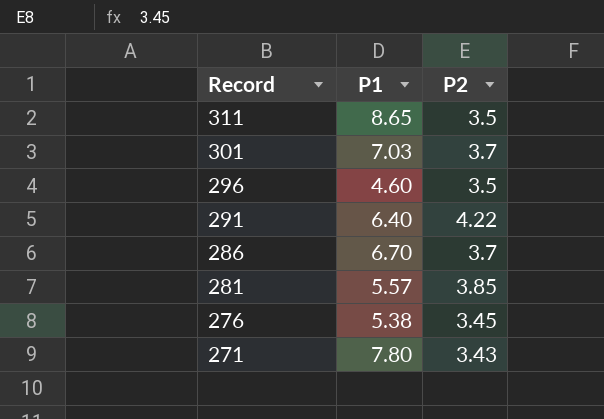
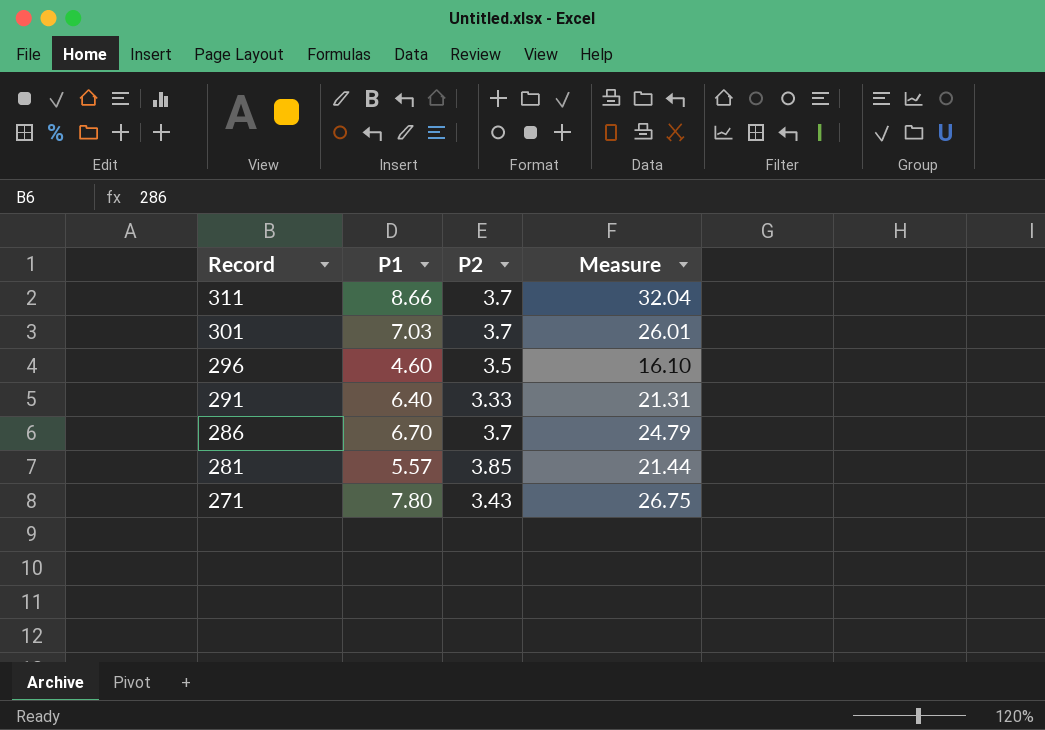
column Measure | formula: none -> [P1] * [P2]
row 276: 5.38 | 3.45 -> none
311 | P1: 8.65 -> 8.66
311 | P2: 3.5 -> 3.7
291 | P2: 4.22 -> 3.33

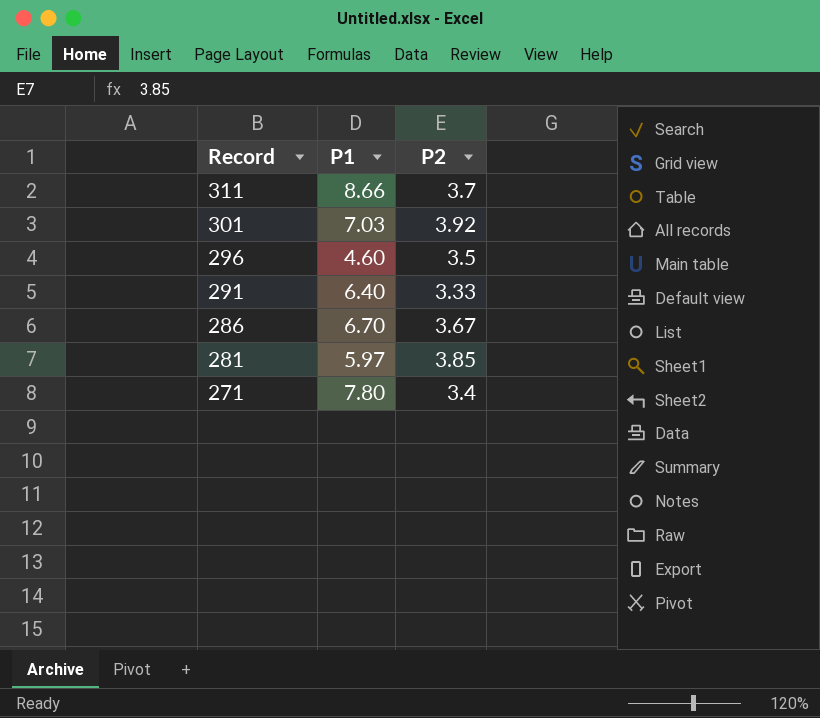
column Measure | formula: [P1] * [P2] -> none
301 | P2: 3.7 -> 3.92
286 | P2: 3.7 -> 3.67
281 | P1: 5.57 -> 5.97
271 | P2: 3.43 -> 3.4

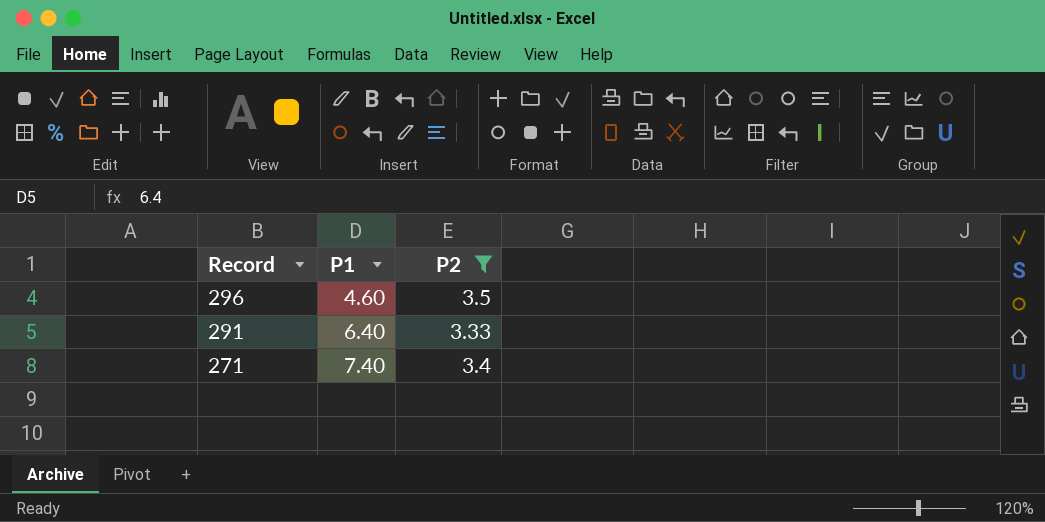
filter: none -> P2 <= 3.5
271 | P1: 7.80 -> 7.40

